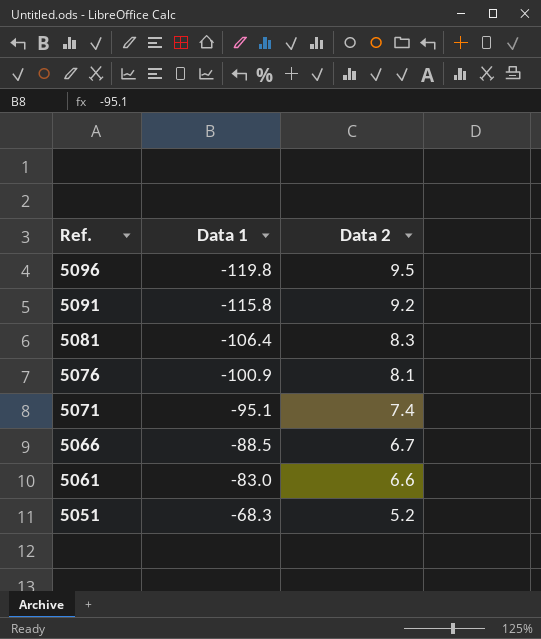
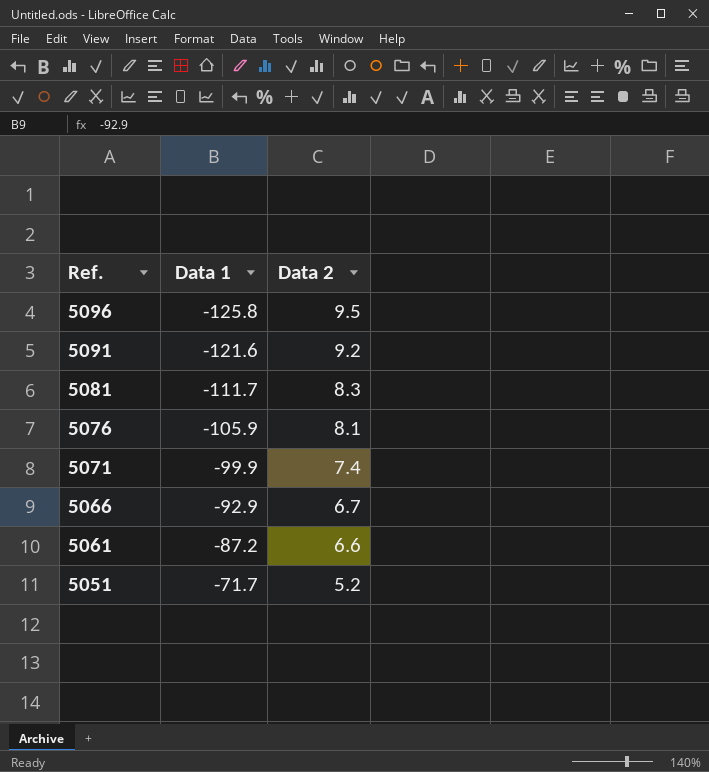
5096 | Data 1: -119.8 -> -125.8
5091 | Data 1: -115.8 -> -121.6
5081 | Data 1: -106.4 -> -111.7
5076 | Data 1: -100.9 -> -105.9
5071 | Data 1: -95.1 -> -99.9
5066 | Data 1: -88.5 -> -92.9
5061 | Data 1: -83.0 -> -87.2
5051 | Data 1: -68.3 -> -71.7

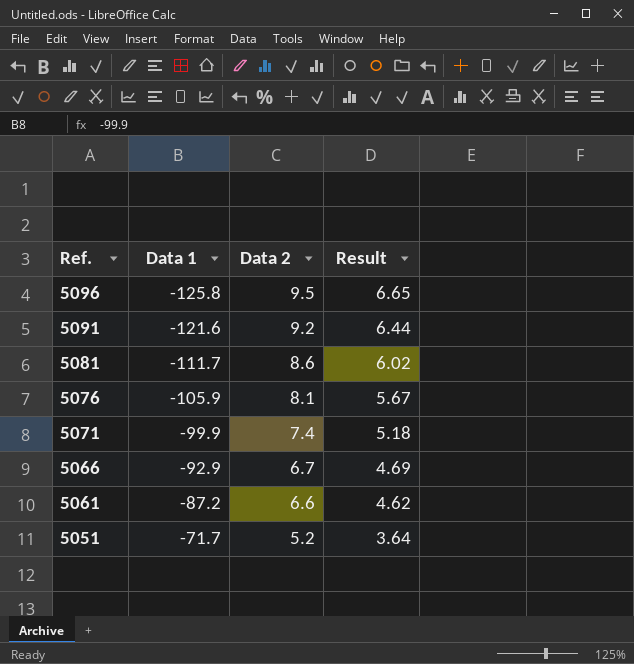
column Result | formula: none -> [Data 2] * 0.7
5081 | Data 2: 8.3 -> 8.6

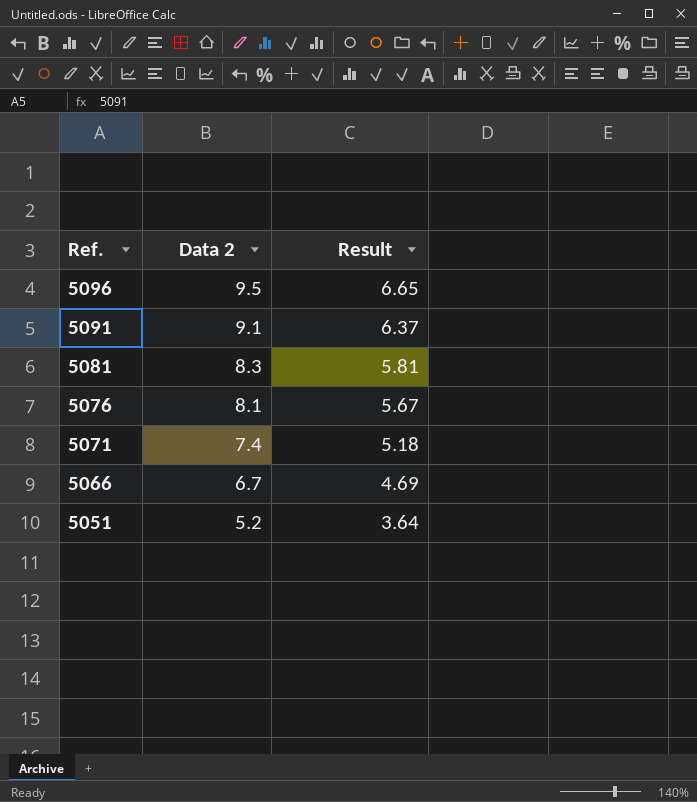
column Data 1 | position: 2 -> none
row 5061: -87.2 | 6.6 | 4.62 -> none
5091 | Data 2: 9.2 -> 9.1
5091 | Result: 6.44 -> 6.37
5081 | Data 2: 8.6 -> 8.3
5081 | Result: 6.02 -> 5.81

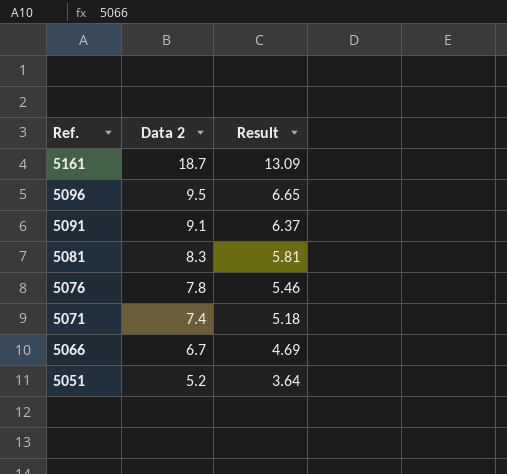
row 5161: none -> 18.7 | 13.09
5076 | Data 2: 8.1 -> 7.8
5076 | Result: 5.67 -> 5.46

